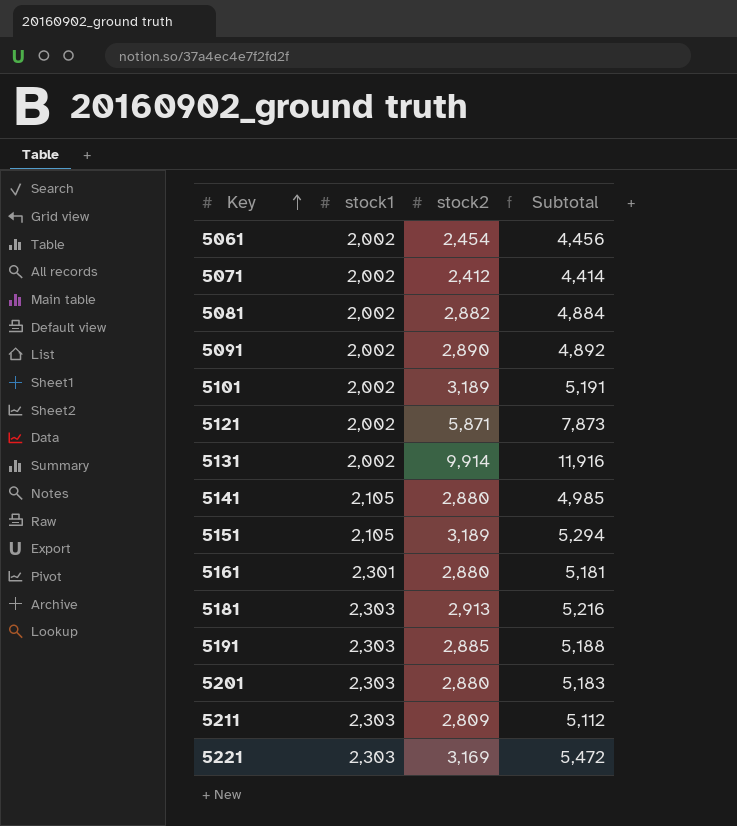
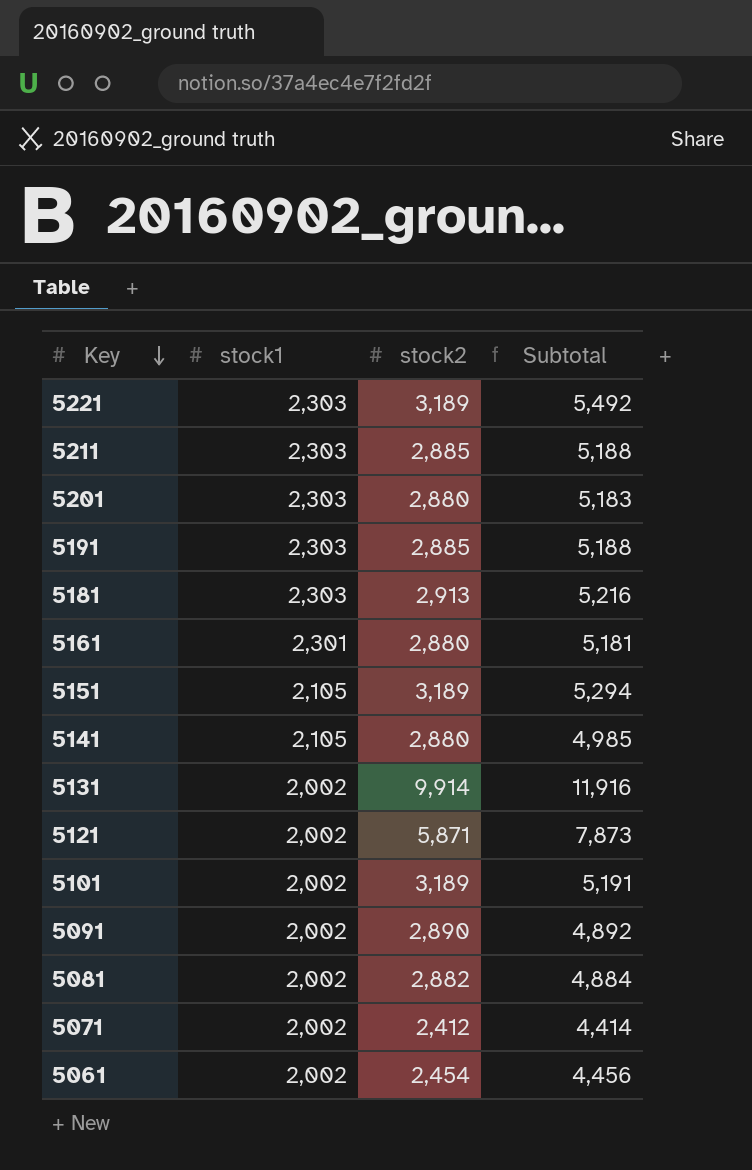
row order: Key ascending -> Key descending
5221 | stock2: 3,169 -> 3,189
5221 | Subtotal: 5,472 -> 5,492
5211 | stock2: 2,809 -> 2,885
5211 | Subtotal: 5,112 -> 5,188

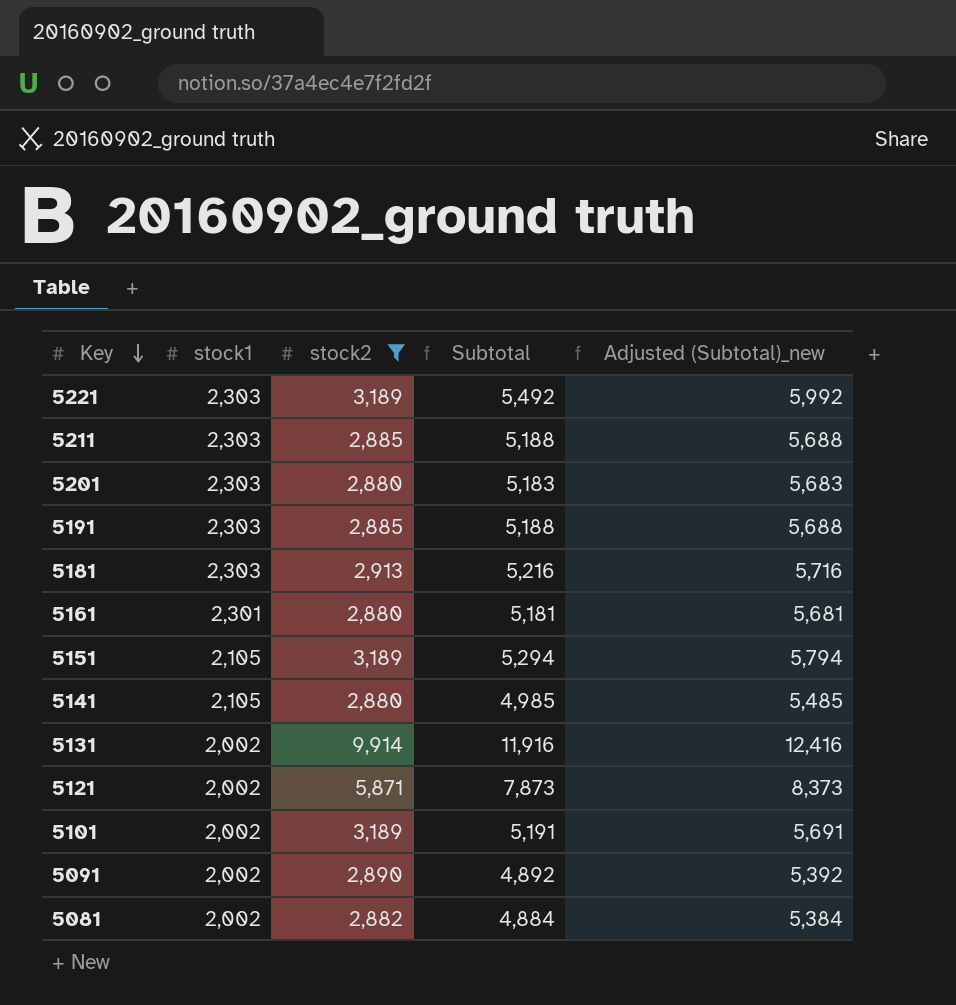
filter: none -> stock2 >= 2,880
column Adjusted (Subtotal)_new | formula: none -> [Subtotal] + 500

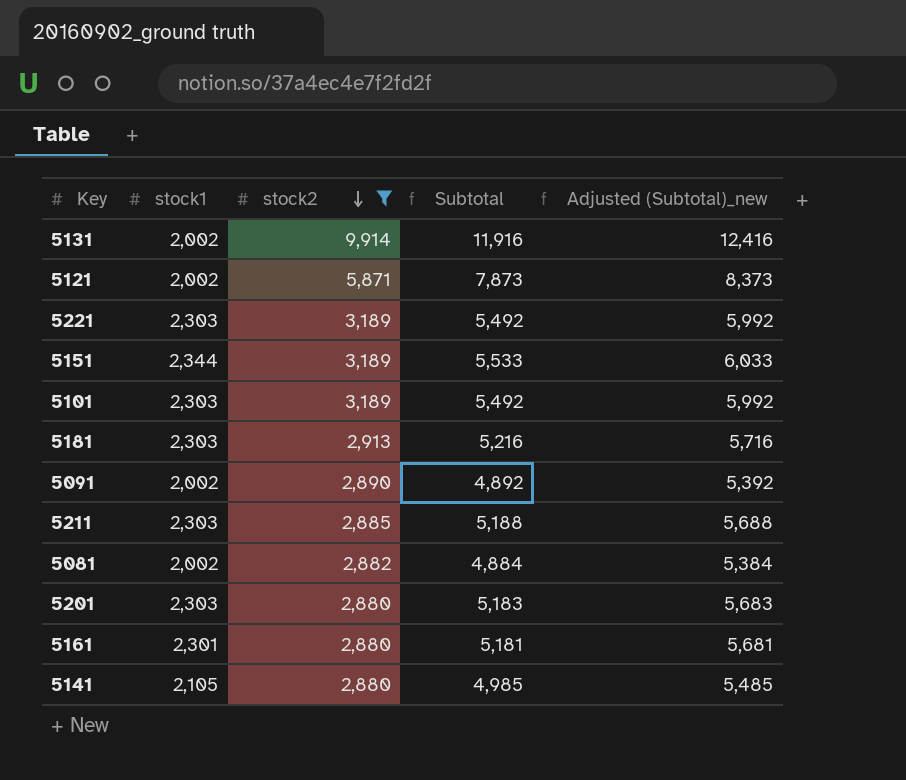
row order: Key descending -> stock2 descending
row 5191: 2,303 | 2,885 | 5,188 | 5,688 -> none
5151 | stock1: 2,105 -> 2,344
5151 | Subtotal: 5,294 -> 5,533
5151 | Adjusted (Subtotal)_new: 5,794 -> 6,033
5101 | stock1: 2,002 -> 2,303
5101 | Subtotal: 5,191 -> 5,492
5101 | Adjusted (Subtotal)_new: 5,691 -> 5,992

